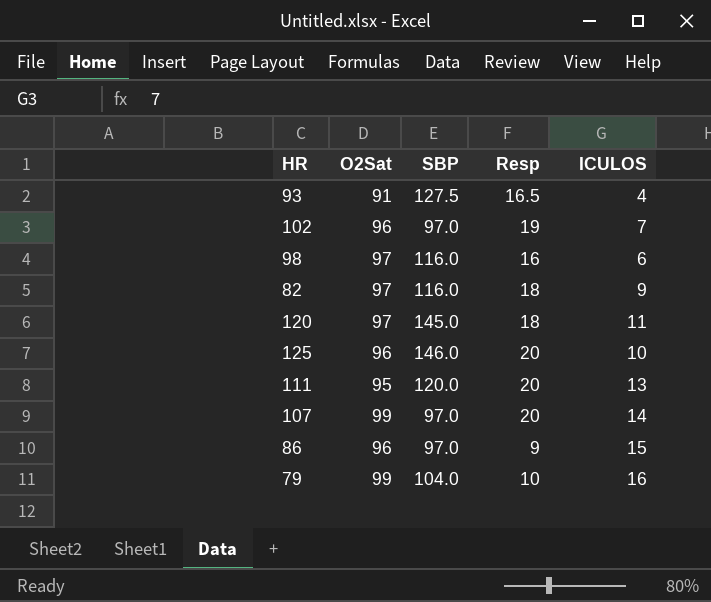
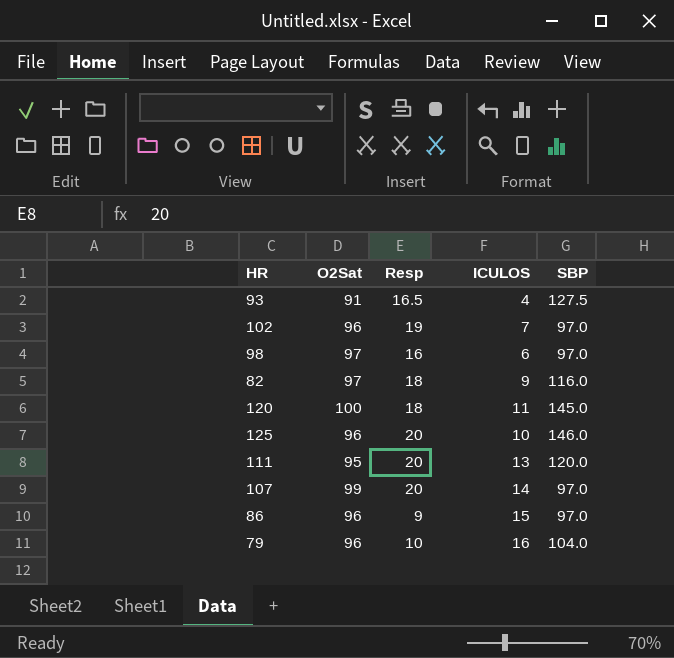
column SBP | position: 3 -> 5
98 | SBP: 116.0 -> 97.0
120 | O2Sat: 97 -> 100
79 | O2Sat: 99 -> 96

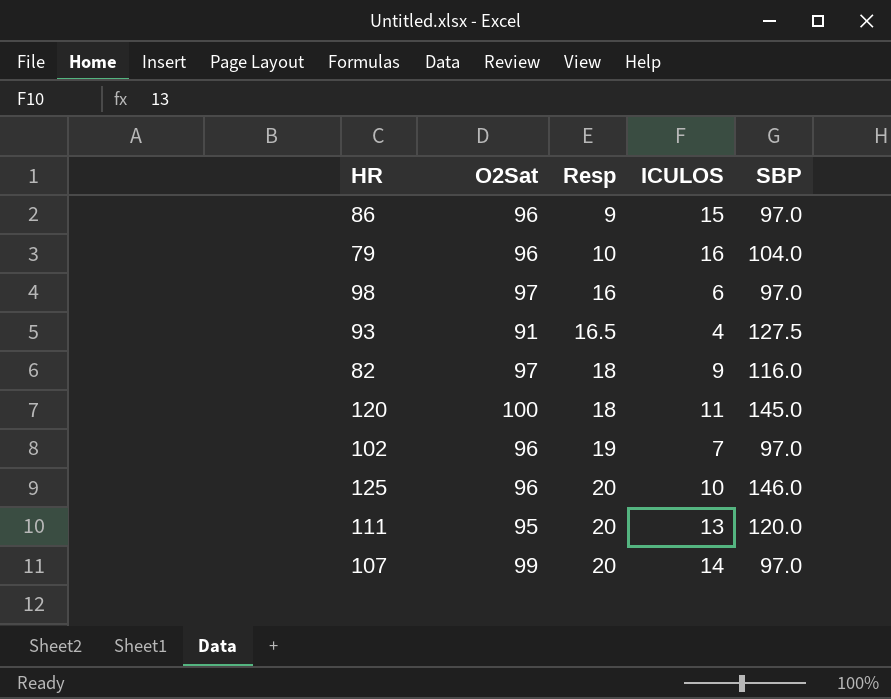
row order: none -> Resp ascending

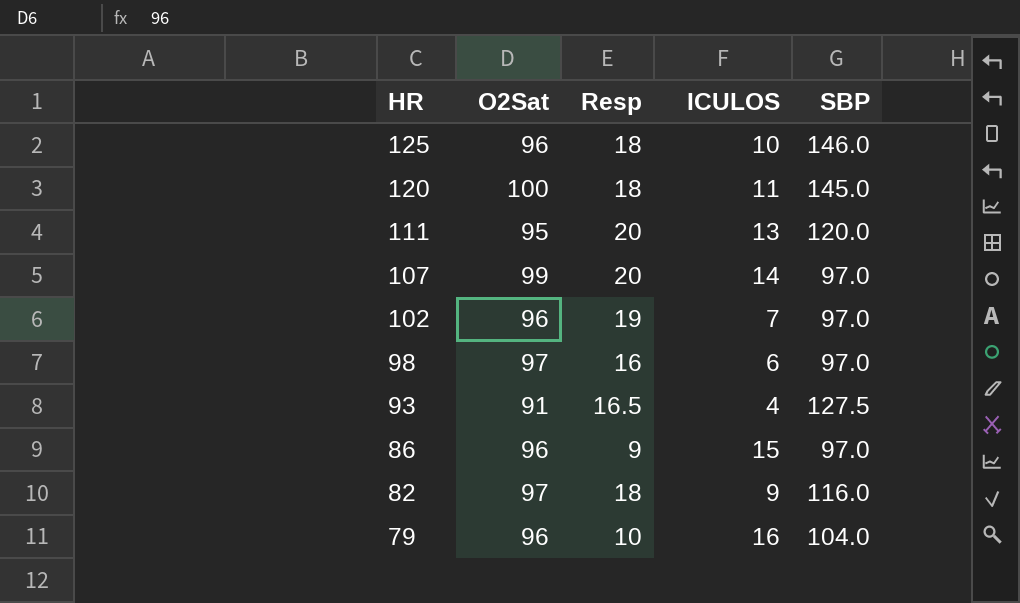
row order: Resp ascending -> HR descending
125 | Resp: 20 -> 18

